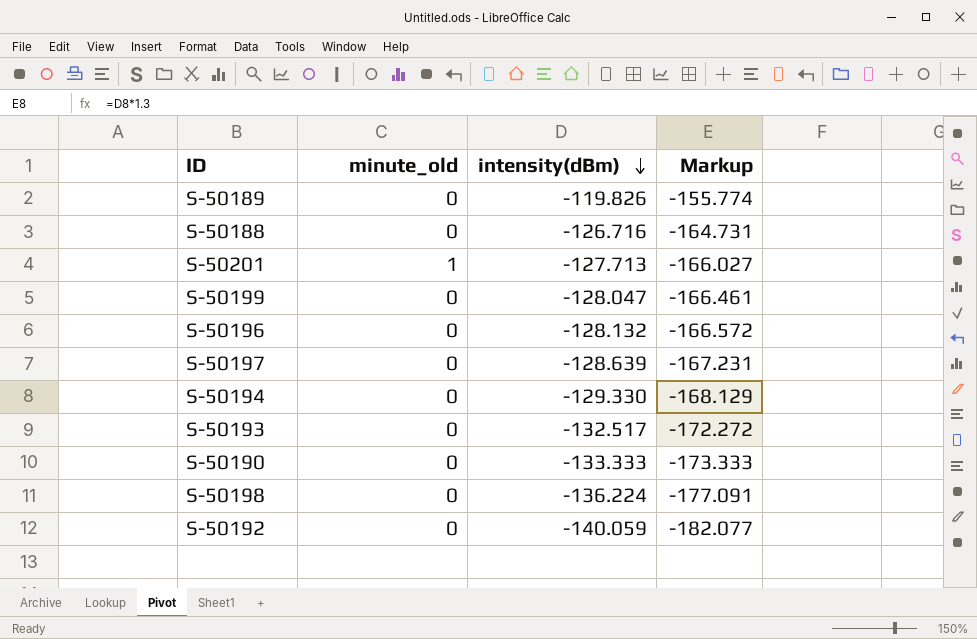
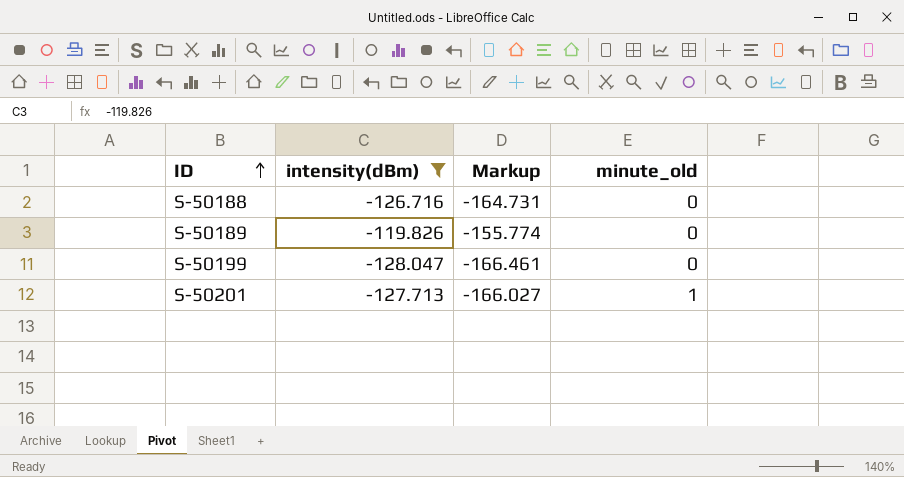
filter: none -> intensity(dBm) >= -128.047
row order: intensity(dBm) descending -> ID ascending
column minute_old | position: 2 -> 4

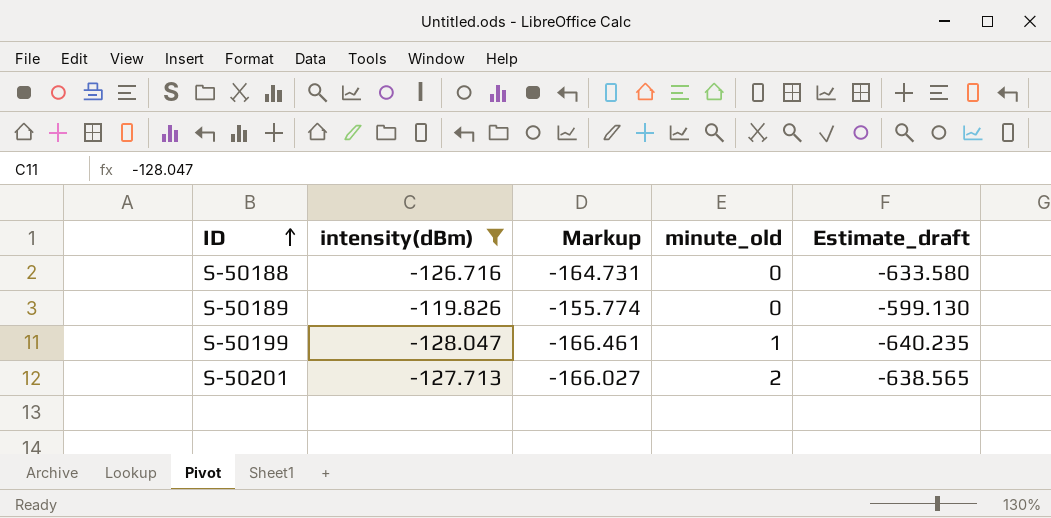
column Estimate_draft | formula: none -> [intensity(dBm)] * 5
S-50199 | minute_old: 0 -> 1
S-50201 | minute_old: 1 -> 2

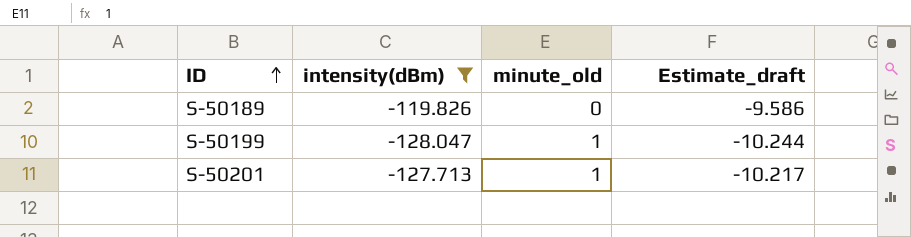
column Markup | formula: [intensity(dBm)] * 1.3 -> none
column Estimate_draft | formula: [intensity(dBm)] * 5 -> [intensity(dBm)] * 0.08
row S-50188: -126.716 | -164.731 | 0 | -633.580 -> none
S-50201 | minute_old: 2 -> 1

